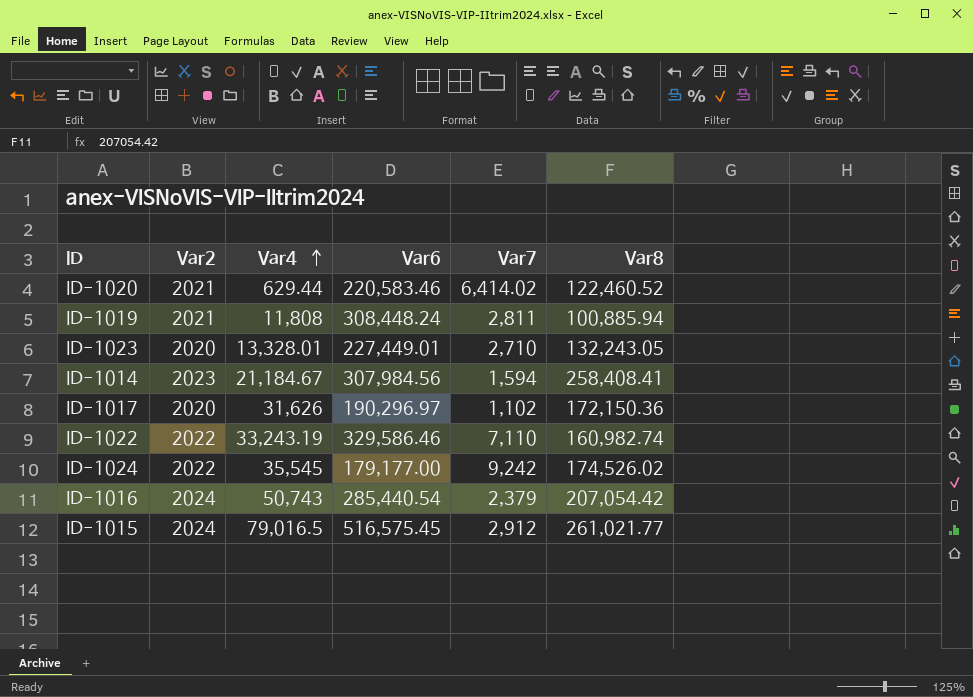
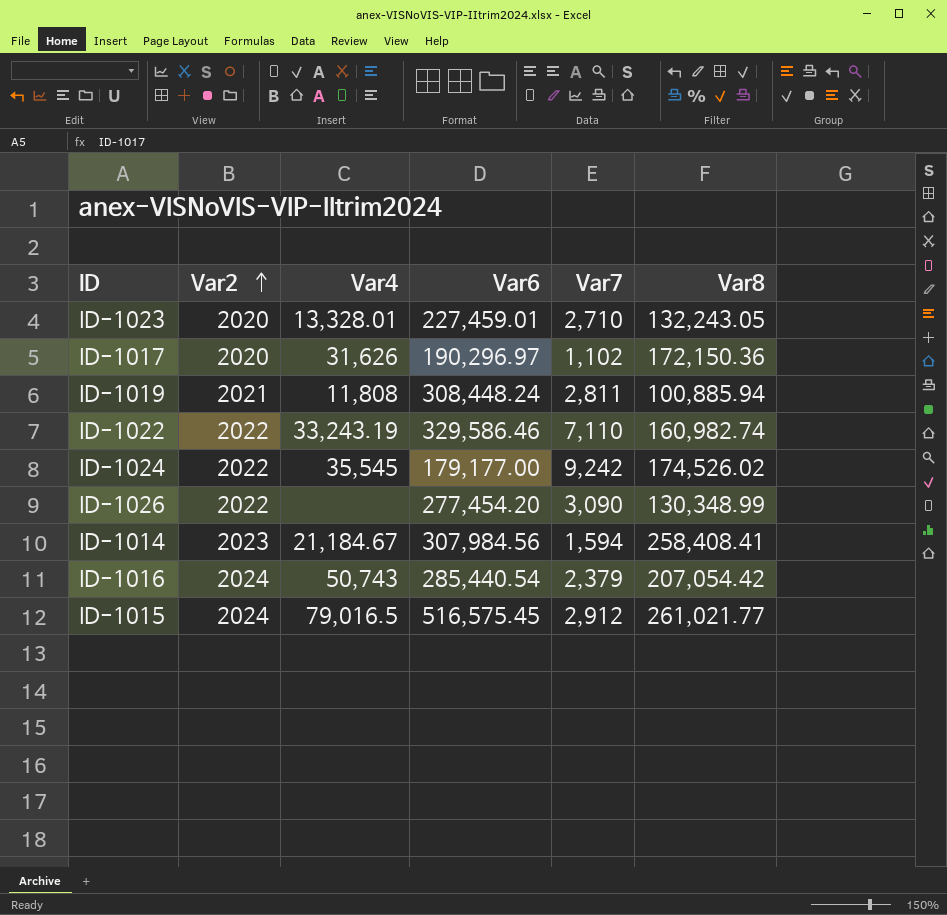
row order: Var4 ascending -> Var2 ascending
row ID-1020: 2021 | 629.44 | 220,583.46 | 6,414.02 | 122,460.52 -> none
ID-1023 | Var6: 227,449.01 -> 227,459.01
row ID-1026: none -> 2022 | none | 277,454.20 | 3,090 | 130,348.99

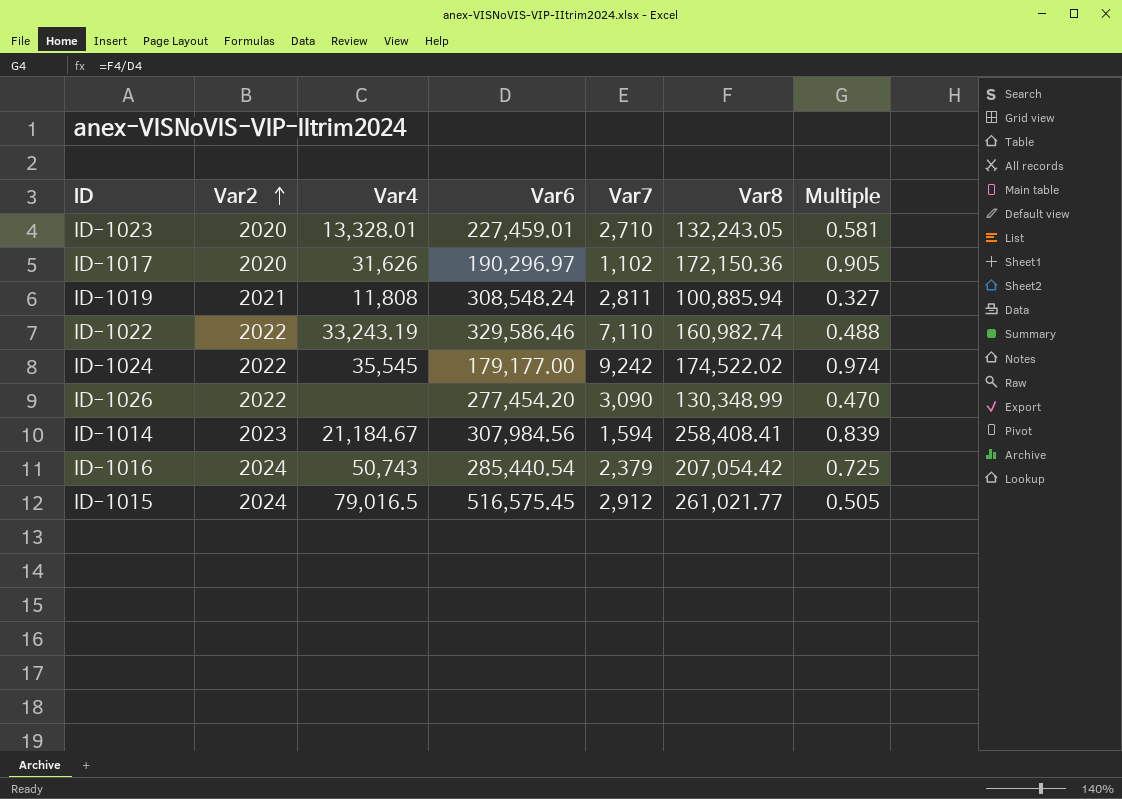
column Multiple | formula: none -> [Var8] / [Var6]
ID-1019 | Var6: 308,448.24 -> 308,548.24
ID-1024 | Var8: 174,526.02 -> 174,522.02

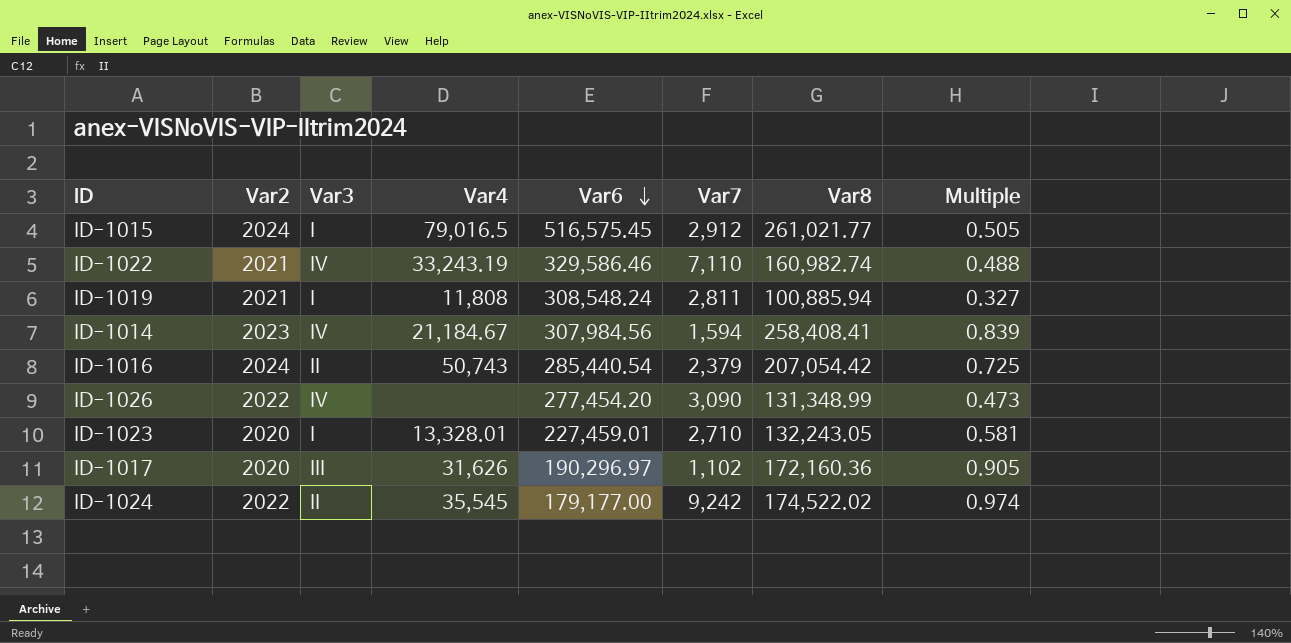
row order: Var2 ascending -> Var6 descending
column Var3 | position: none -> 3
ID-1022 | Var2: 2022 -> 2021
ID-1026 | Var8: 130,348.99 -> 131,348.99
ID-1026 | Multiple: 0.470 -> 0.473
ID-1017 | Var8: 172,150.36 -> 172,160.36

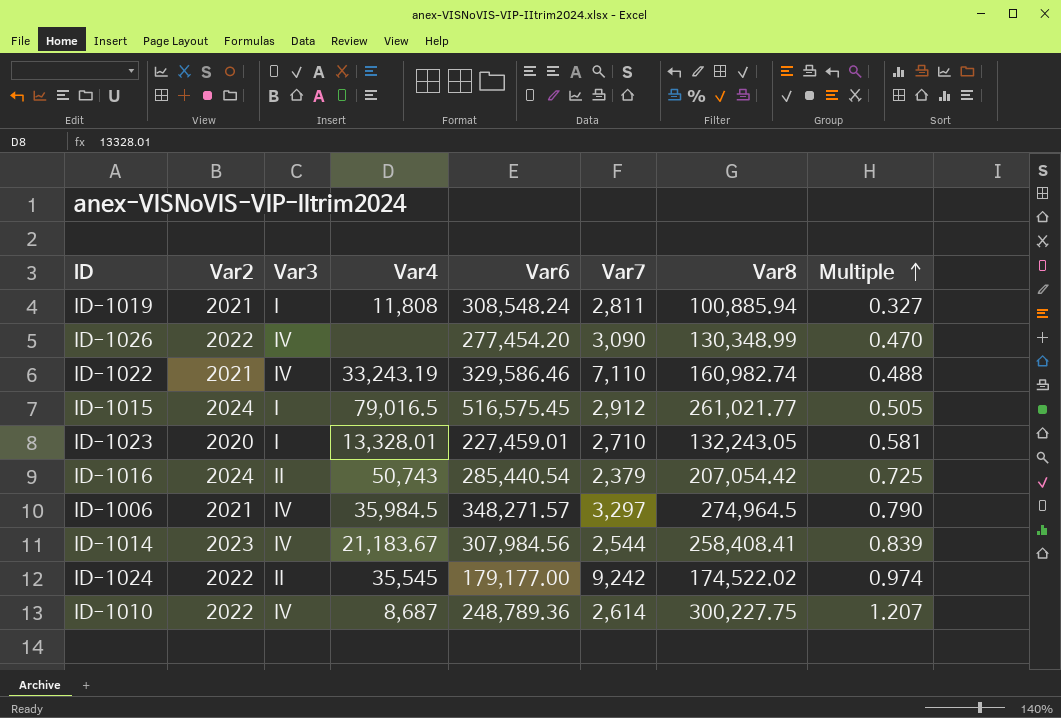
row order: Var6 descending -> Multiple ascending
row ID-1017: 2020 | III | 31,626 | 190,296.97 | 1,102 | 172,160.36 | 0.905 -> none
ID-1026 | Var8: 131,348.99 -> 130,348.99
ID-1026 | Multiple: 0.473 -> 0.470
row ID-1006: none -> 2021 | IV | 35,984.5 | 348,271.57 | 3,297 | 274,964.5 | 0.790
ID-1014 | Var4: 21,184.67 -> 21,183.67
ID-1014 | Var7: 1,594 -> 2,544
row ID-1010: none -> 2022 | IV | 8,687 | 248,789.36 | 2,614 | 300,227.75 | 1.207

